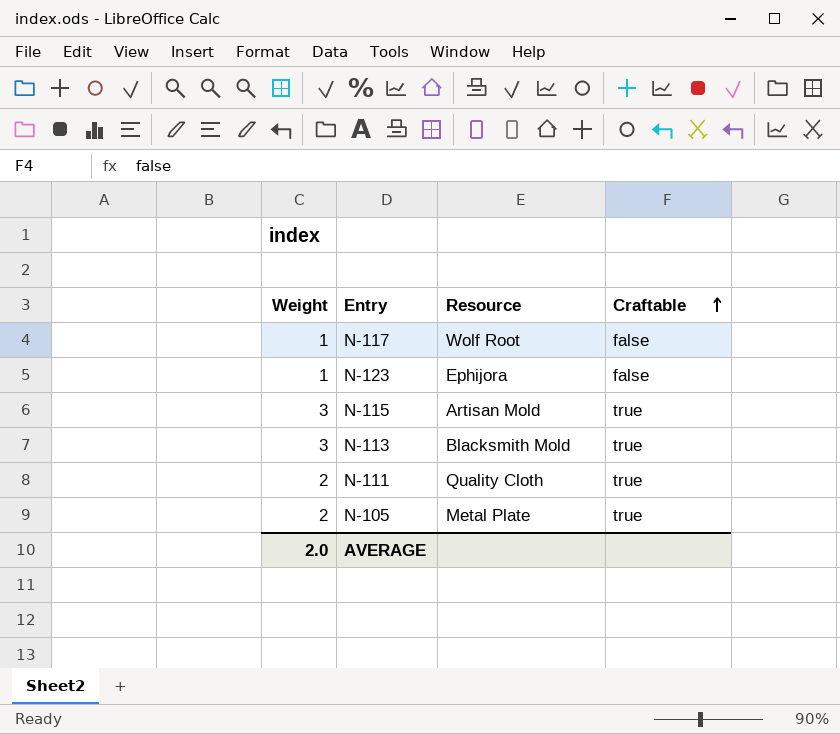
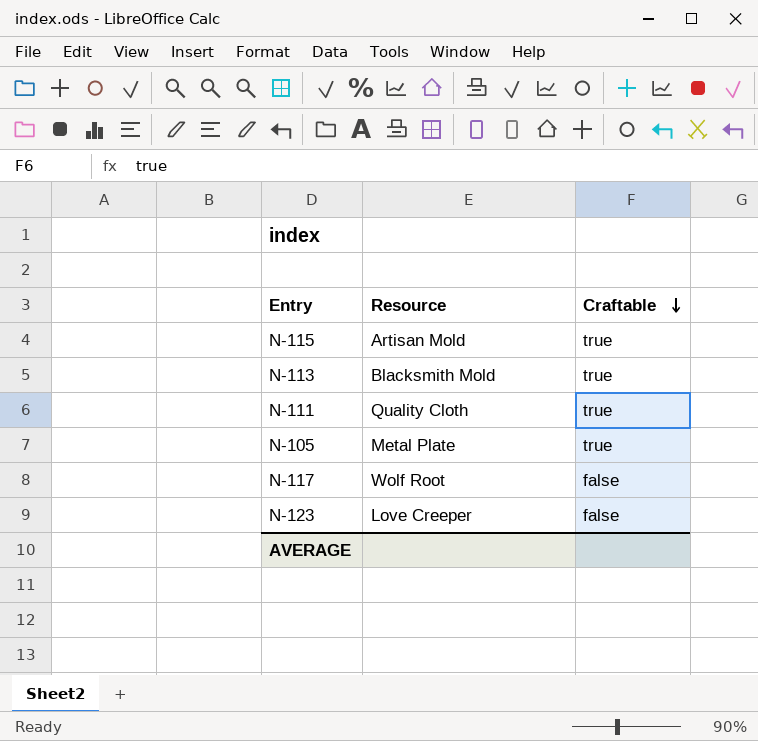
row order: Craftable ascending -> Craftable descending
column Weight | position: 1 -> none
N-123 | Resource: Ephijora -> Love Creeper

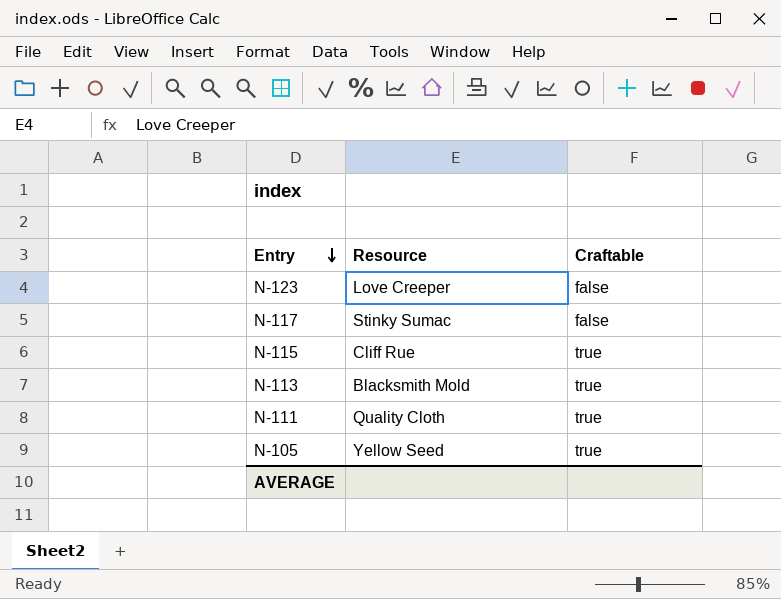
row order: Craftable descending -> Entry descending
N-117 | Resource: Wolf Root -> Stinky Sumac
N-115 | Resource: Artisan Mold -> Cliff Rue
N-105 | Resource: Metal Plate -> Yellow Seed

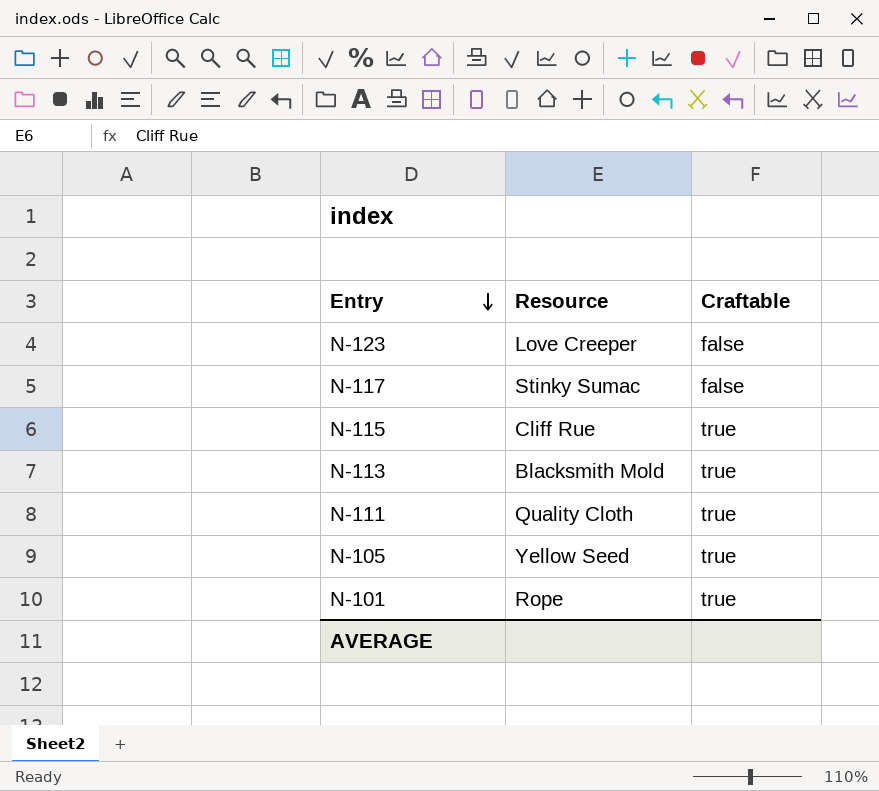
row N-101: none -> Rope | true

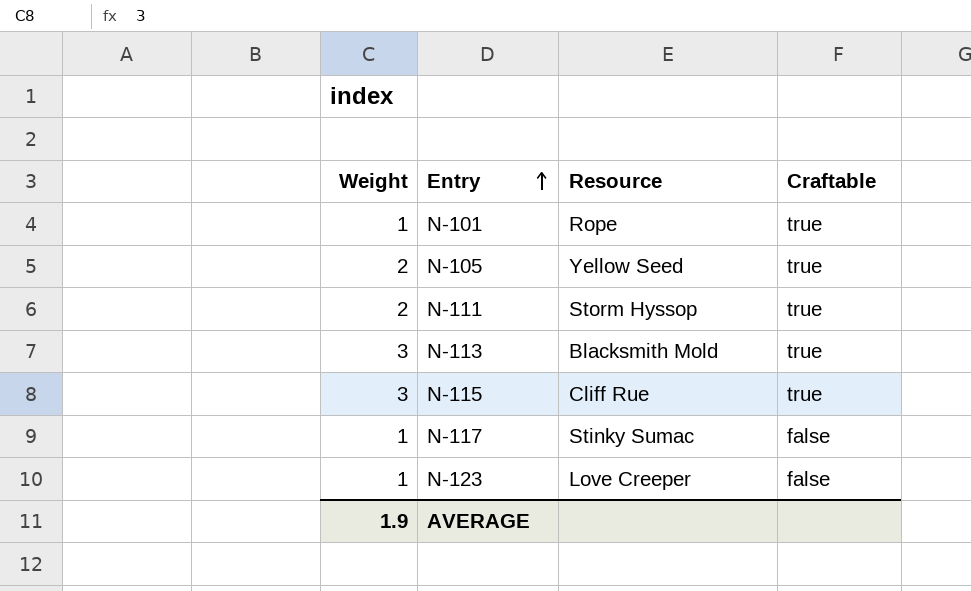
row order: Entry descending -> Entry ascending
column Weight | position: none -> 1
N-111 | Resource: Quality Cloth -> Storm Hyssop

